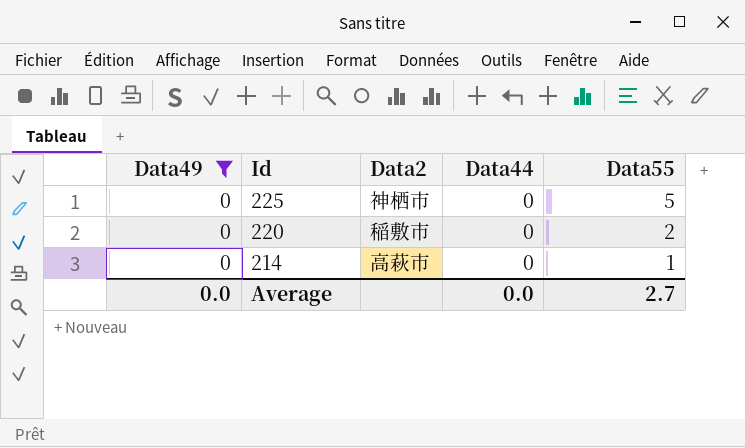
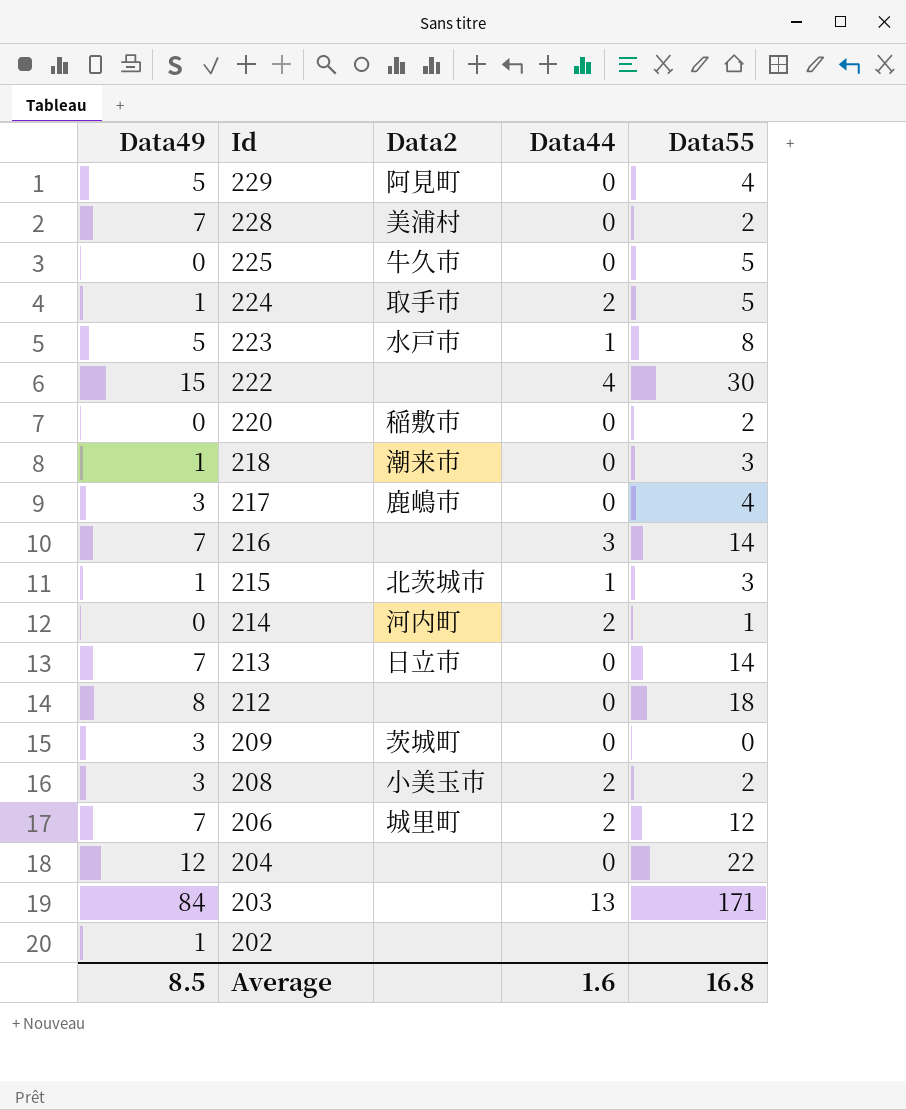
filter: Data49 = 0 -> none
225 | Data2: 神栖市 -> 牛久市
214 | Data2: 高萩市 -> 河内町
214 | Data44: 0 -> 2
Average | Data49: 0.0 -> 8.5
Average | Data44: 0.0 -> 1.6
Average | Data55: 2.7 -> 16.8

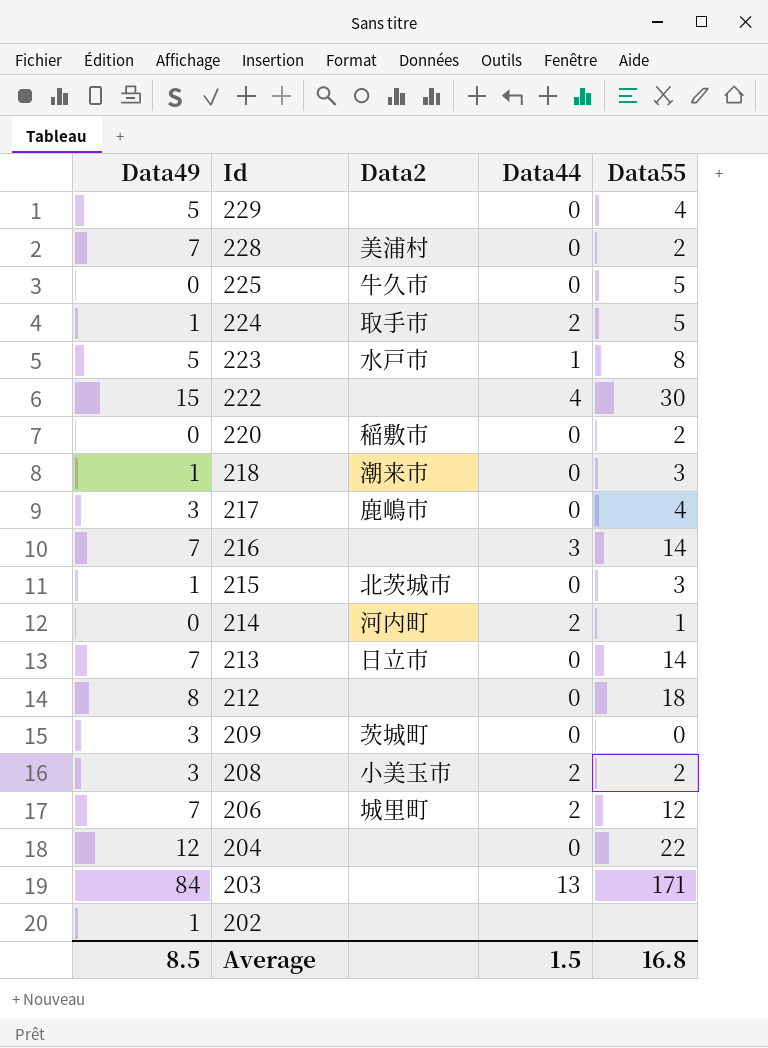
229 | Data2: 阿見町 -> none
215 | Data44: 1 -> 0
Average | Data44: 1.6 -> 1.5

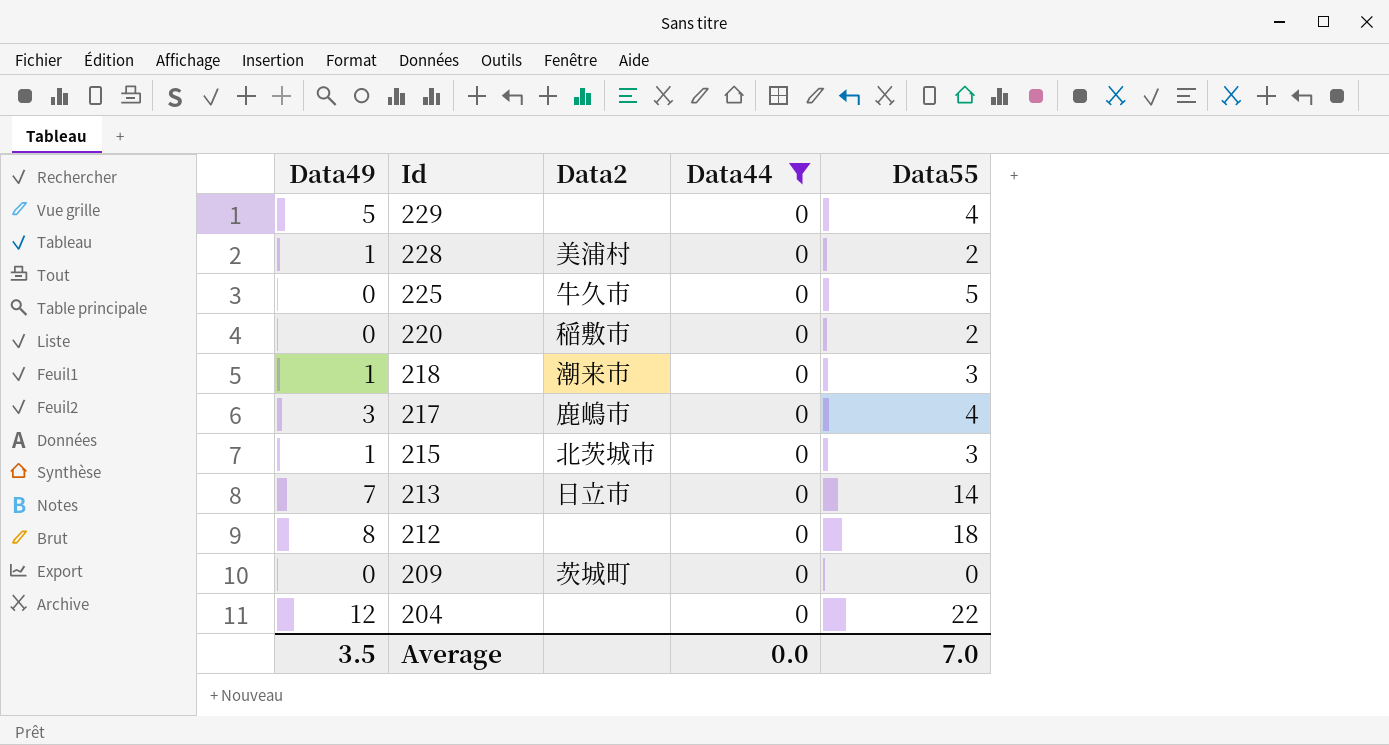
filter: none -> Data44 = 0
228 | Data49: 7 -> 1
209 | Data49: 3 -> 0
Average | Data49: 8.5 -> 3.5
Average | Data44: 1.5 -> 0.0
Average | Data55: 16.8 -> 7.0

